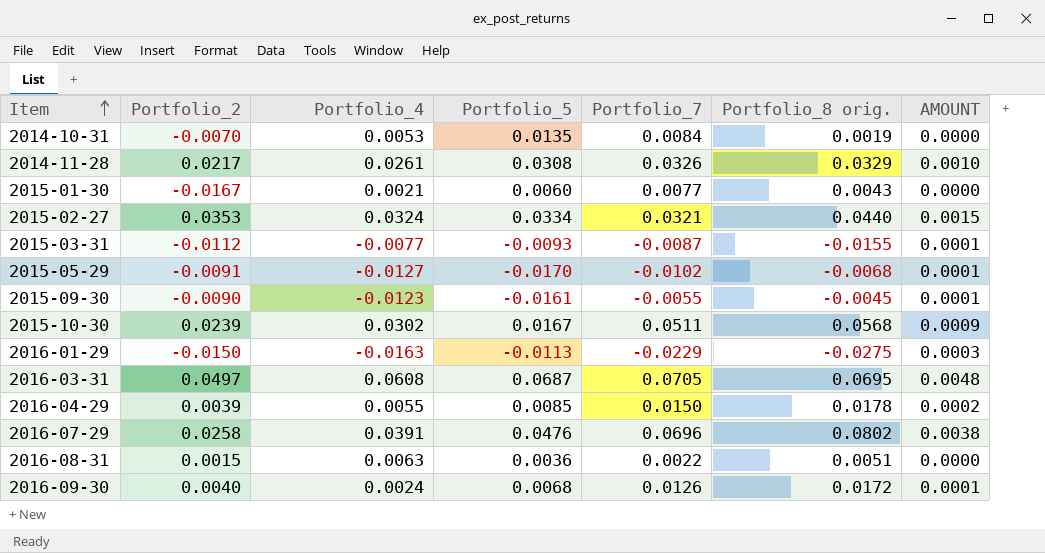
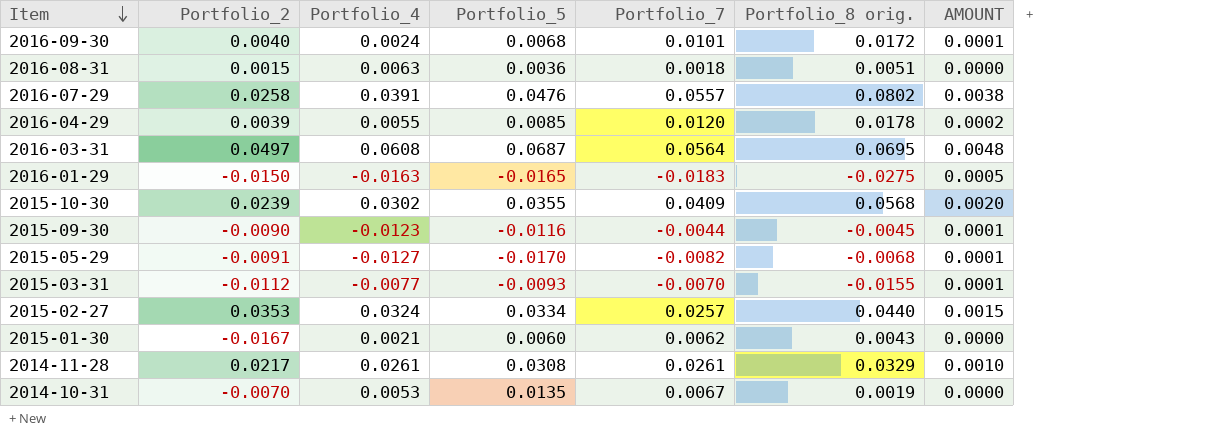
row order: Item ascending -> Item descending
2016-09-30 | Portfolio_7: 0.0126 -> 0.0101
2016-08-31 | Portfolio_7: 0.0022 -> 0.0018
2016-07-29 | Portfolio_7: 0.0696 -> 0.0557
2016-04-29 | Portfolio_7: 0.0150 -> 0.0120
2016-03-31 | Portfolio_7: 0.0705 -> 0.0564
2016-01-29 | Portfolio_5: -0.0113 -> -0.0165
2016-01-29 | Portfolio_7: -0.0229 -> -0.0183
2016-01-29 | AMOUNT: 0.0003 -> 0.0005
2015-10-30 | Portfolio_5: 0.0167 -> 0.0355
2015-10-30 | Portfolio_7: 0.0511 -> 0.0409
2015-10-30 | AMOUNT: 0.0009 -> 0.0020
2015-09-30 | Portfolio_5: -0.0161 -> -0.0116
2015-09-30 | Portfolio_7: -0.0055 -> -0.0044
2015-05-29 | Portfolio_7: -0.0102 -> -0.0082
2015-03-31 | Portfolio_7: -0.0087 -> -0.0070
2015-02-27 | Portfolio_7: 0.0321 -> 0.0257
2015-01-30 | Portfolio_7: 0.0077 -> 0.0062
2014-11-28 | Portfolio_7: 0.0326 -> 0.0261
2014-10-31 | Portfolio_7: 0.0084 -> 0.0067

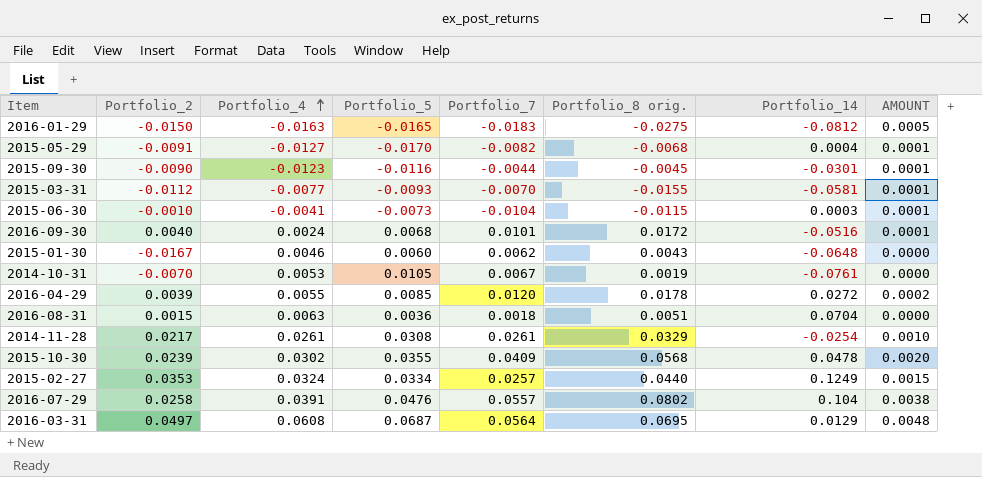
row order: Item descending -> Portfolio_4 ascending
column Portfolio_14 | position: none -> 7
row 2015-06-30: none -> -0.0010 | -0.0041 | -0.0073 | -0.0104 | -0.0115 | 0.0003 | 0.0001
2015-01-30 | Portfolio_4: 0.0021 -> 0.0046
2014-10-31 | Portfolio_5: 0.0135 -> 0.0105

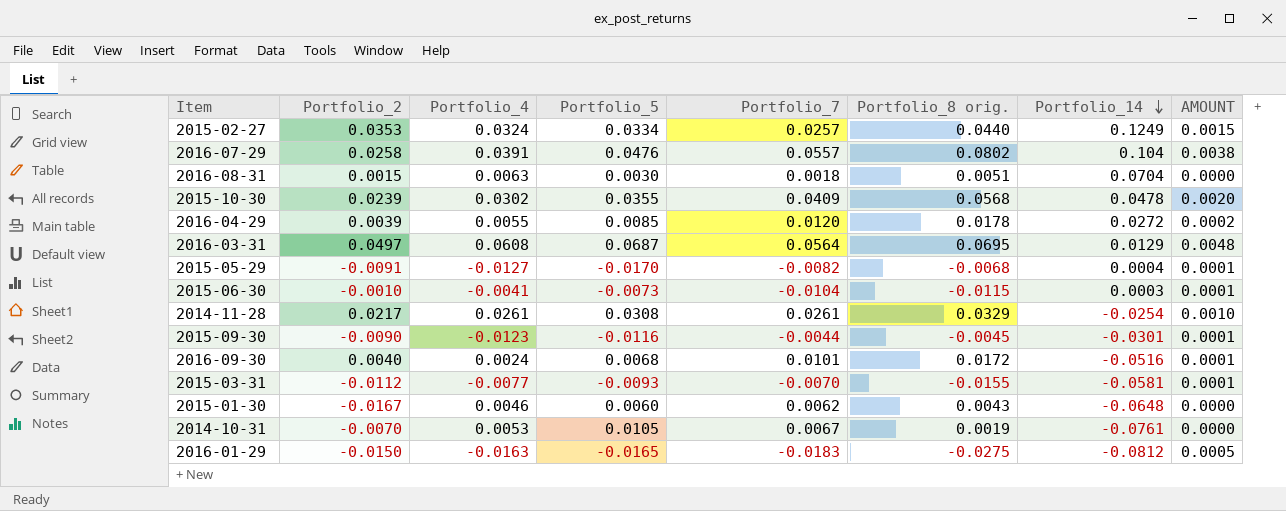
row order: Portfolio_4 ascending -> Portfolio_14 descending
2016-08-31 | Portfolio_5: 0.0036 -> 0.0030

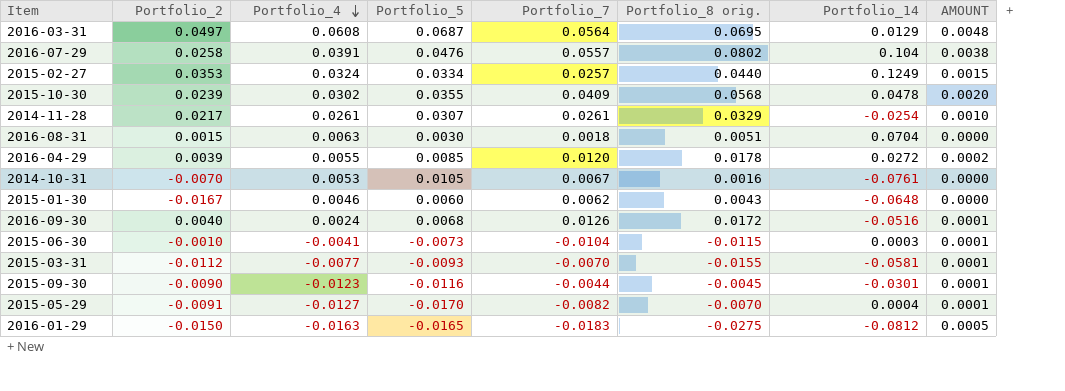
row order: Portfolio_14 descending -> Portfolio_4 descending
2014-11-28 | Portfolio_5: 0.0308 -> 0.0307
2014-10-31 | Portfolio_8 orig.: 0.0019 -> 0.0016
2016-09-30 | Portfolio_7: 0.0101 -> 0.0126
2015-05-29 | Portfolio_8 orig.: -0.0068 -> -0.0070

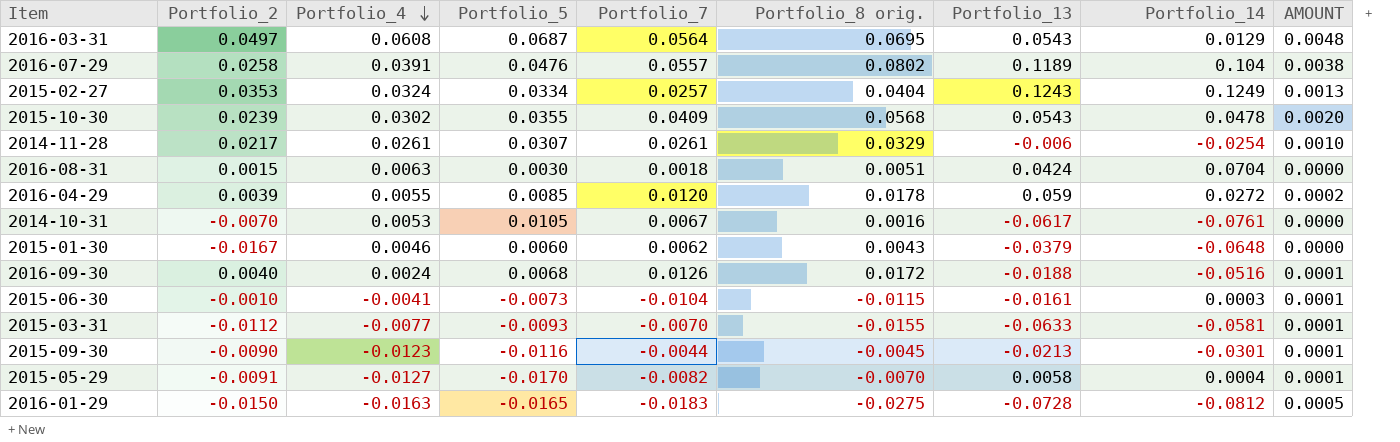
column Portfolio_13 | position: none -> 7
2015-02-27 | Portfolio_8 orig.: 0.0440 -> 0.0404
2015-02-27 | AMOUNT: 0.0015 -> 0.0013

